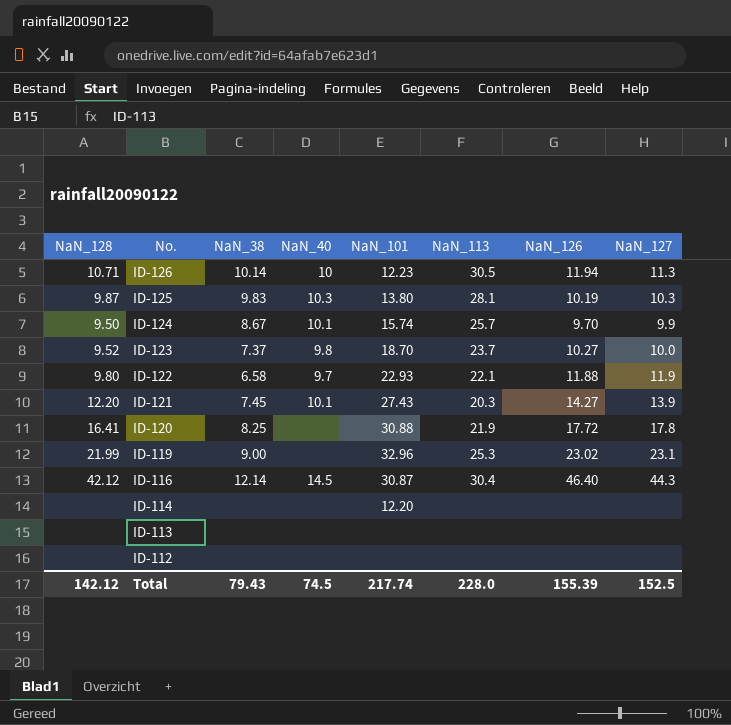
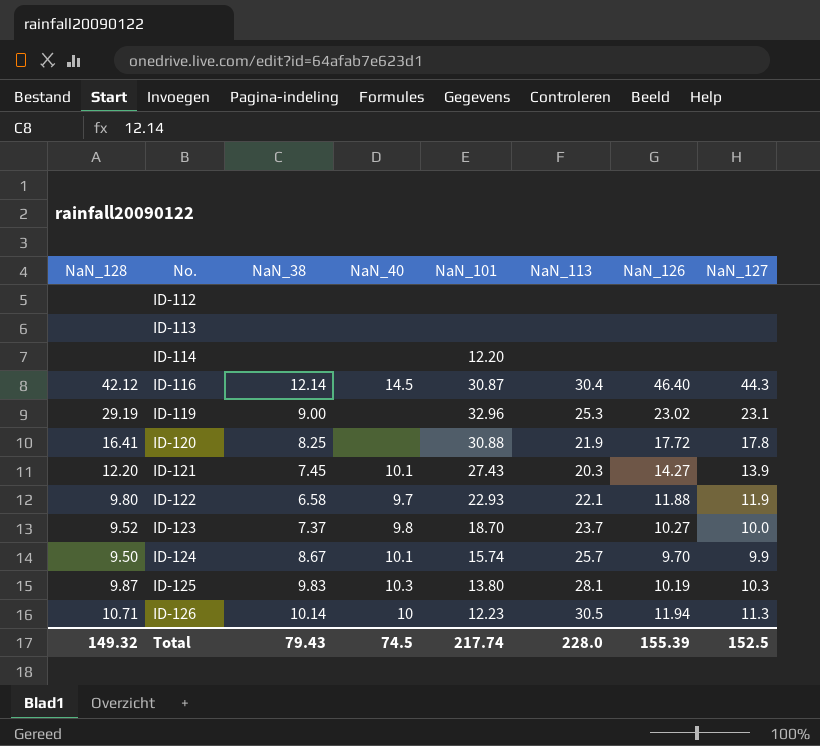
row order: No. descending -> No. ascending
ID-119 | NaN_128: 21.99 -> 29.19
Total | NaN_128: 142.12 -> 149.32

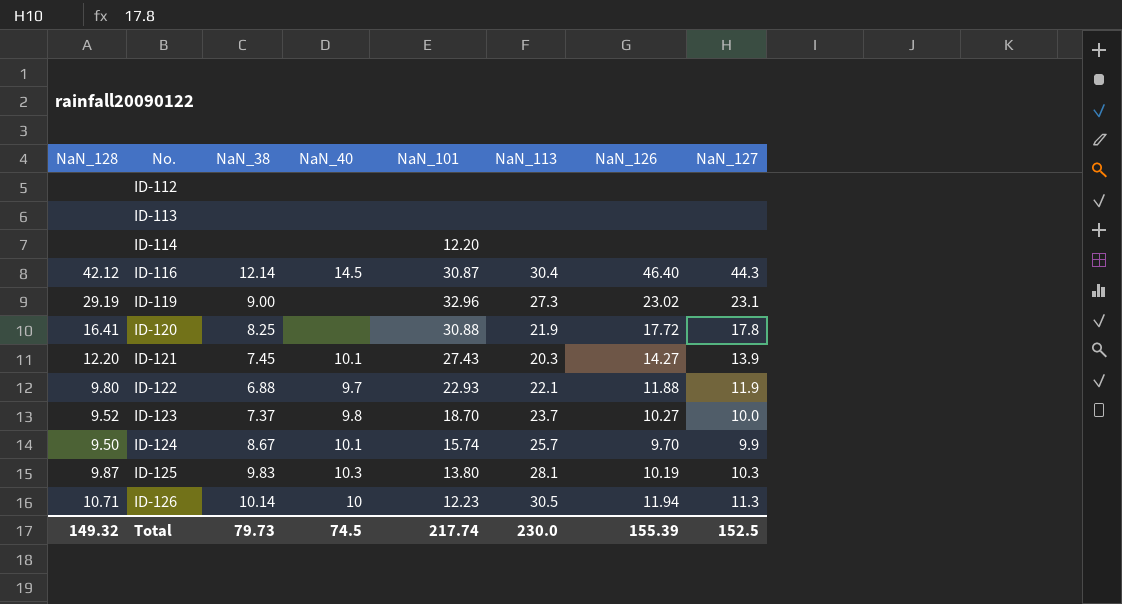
ID-119 | NaN_113: 25.3 -> 27.3
ID-122 | NaN_38: 6.58 -> 6.88
Total | NaN_38: 79.43 -> 79.73
Total | NaN_113: 228.0 -> 230.0

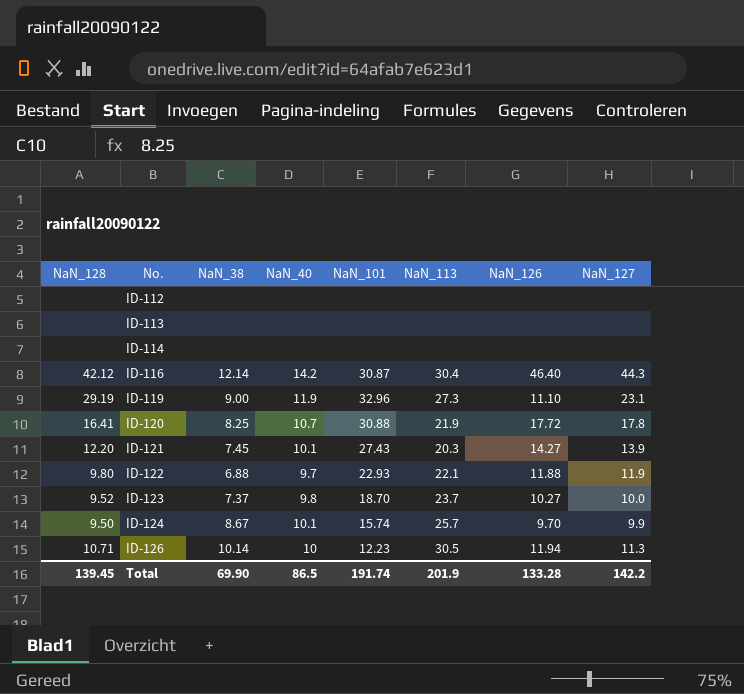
row ID-125: 9.87 | 9.83 | 10.3 | 13.80 | 28.1 | 10.19 | 10.3 -> none
ID-114 | NaN_101: 12.20 -> none
ID-116 | NaN_40: 14.5 -> 14.2
ID-119 | NaN_40: none -> 11.9
ID-119 | NaN_126: 23.02 -> 11.10
ID-120 | NaN_40: none -> 10.7
Total | NaN_128: 149.32 -> 139.45
Total | NaN_38: 79.73 -> 69.90
Total | NaN_40: 74.5 -> 86.5
Total | NaN_101: 217.74 -> 191.74
Total | NaN_113: 230.0 -> 201.9
Total | NaN_126: 155.39 -> 133.28
Total | NaN_127: 152.5 -> 142.2

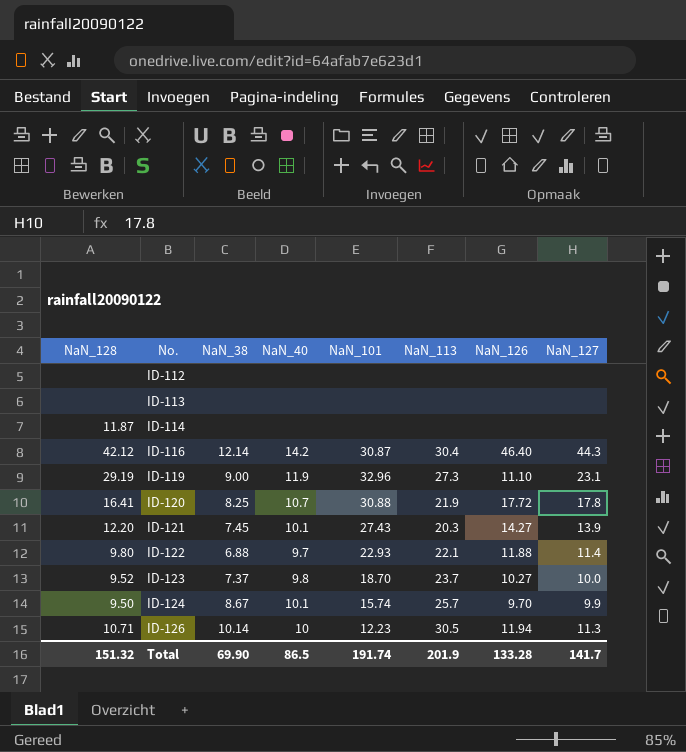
ID-114 | NaN_128: none -> 11.87
ID-122 | NaN_127: 11.9 -> 11.4
Total | NaN_128: 139.45 -> 151.32
Total | NaN_127: 142.2 -> 141.7

